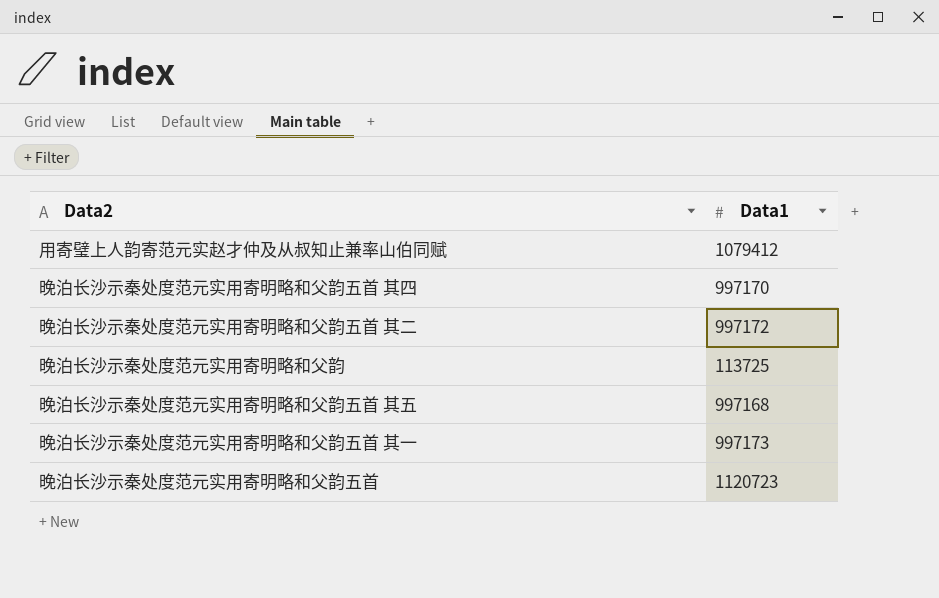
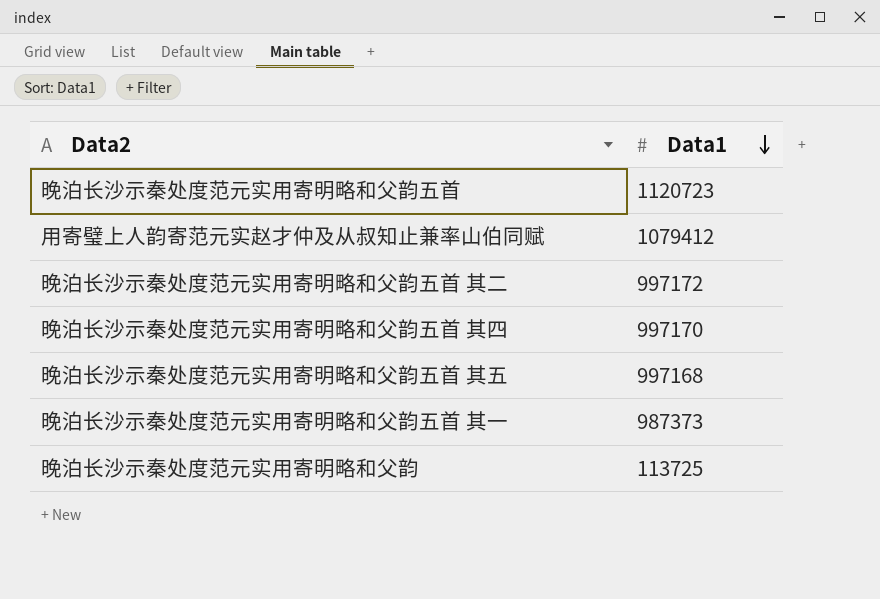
row order: none -> Data1 descending
晚泊长沙示秦处度范元实用寄明略和父韵五首 其一 | Data1: 997173 -> 987373

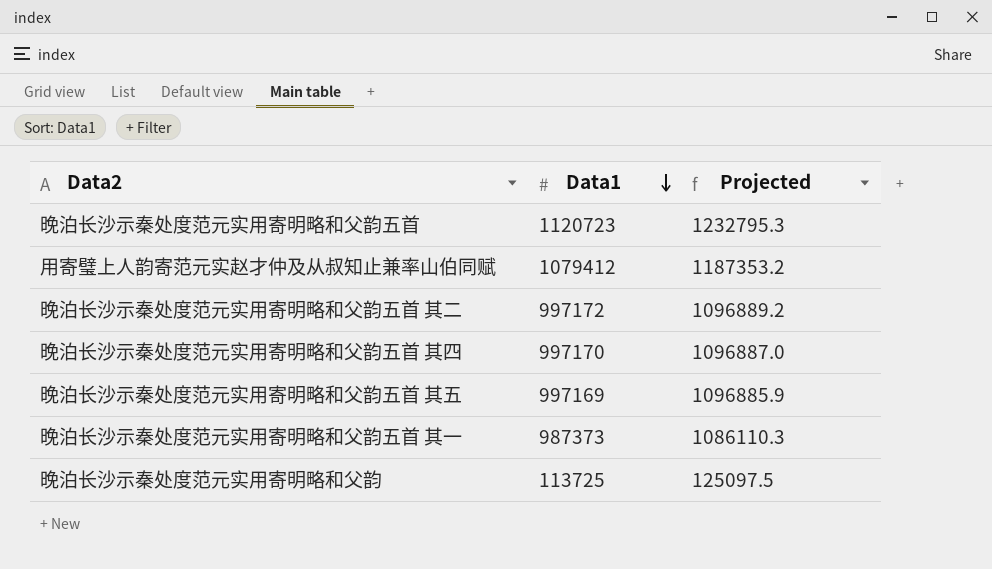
column Projected | formula: none -> [Data1] * 1.1
晚泊长沙示秦处度范元实用寄明略和父韵五首 其五 | Data1: 997168 -> 997169

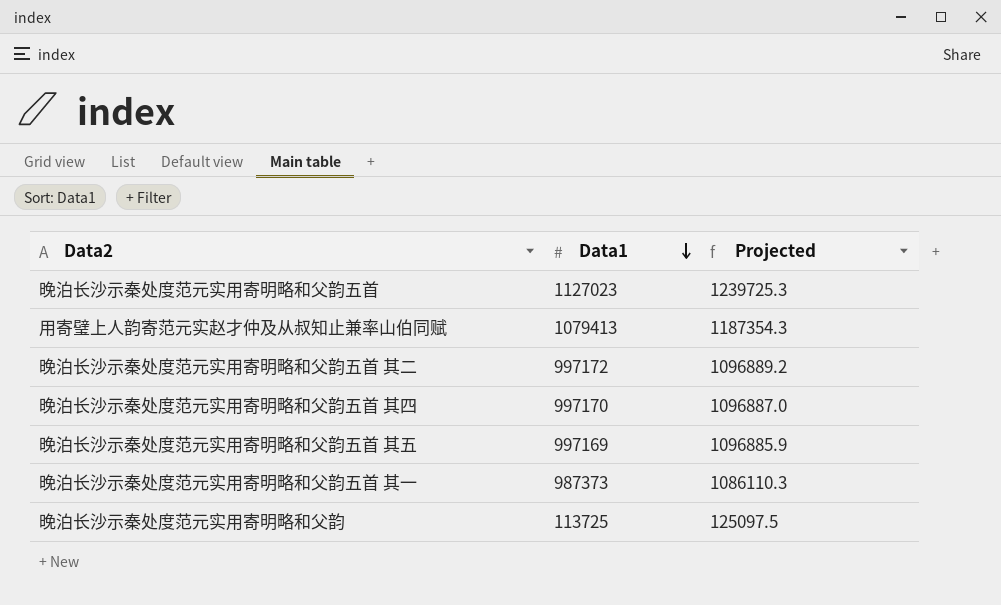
晚泊长沙示秦处度范元实用寄明略和父韵五首 | Data1: 1120723 -> 1127023
晚泊长沙示秦处度范元实用寄明略和父韵五首 | Projected: 1232795.3 -> 1239725.3
用寄璧上人韵寄范元实赵才仲及从叔知止兼率山伯同赋 | Data1: 1079412 -> 1079413
用寄璧上人韵寄范元实赵才仲及从叔知止兼率山伯同赋 | Projected: 1187353.2 -> 1187354.3

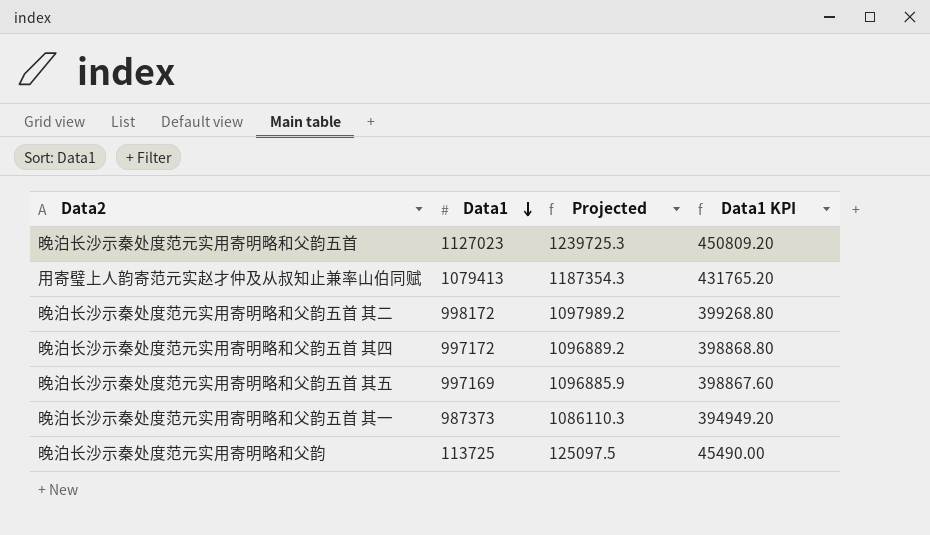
column Data1 KPI | formula: none -> [Data1] * 0.4
晚泊长沙示秦处度范元实用寄明略和父韵五首 其二 | Data1: 997172 -> 998172
晚泊长沙示秦处度范元实用寄明略和父韵五首 其二 | Projected: 1096889.2 -> 1097989.2
晚泊长沙示秦处度范元实用寄明略和父韵五首 其四 | Data1: 997170 -> 997172
晚泊长沙示秦处度范元实用寄明略和父韵五首 其四 | Projected: 1096887.0 -> 1096889.2

